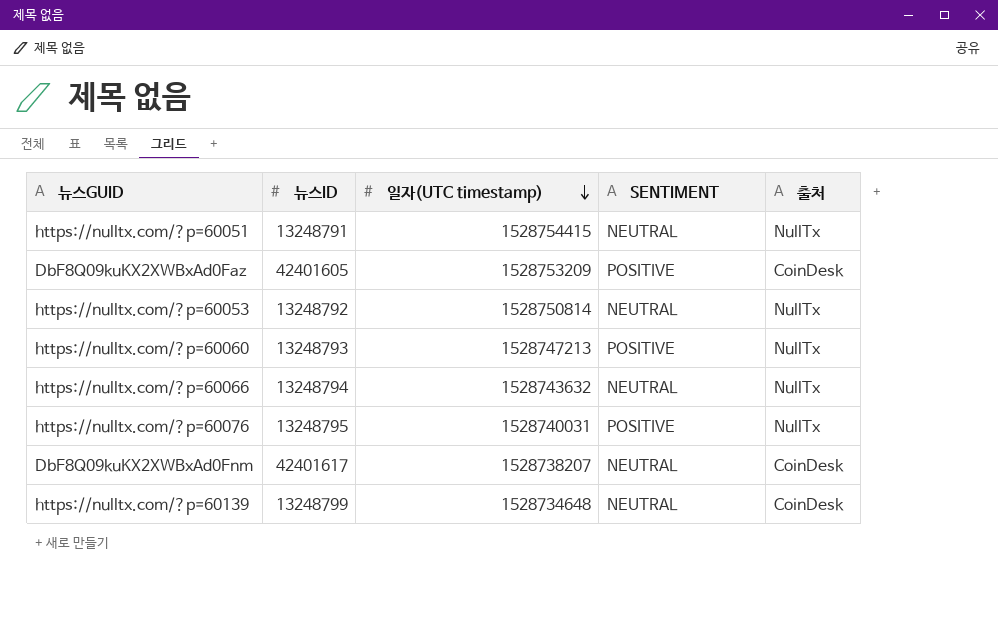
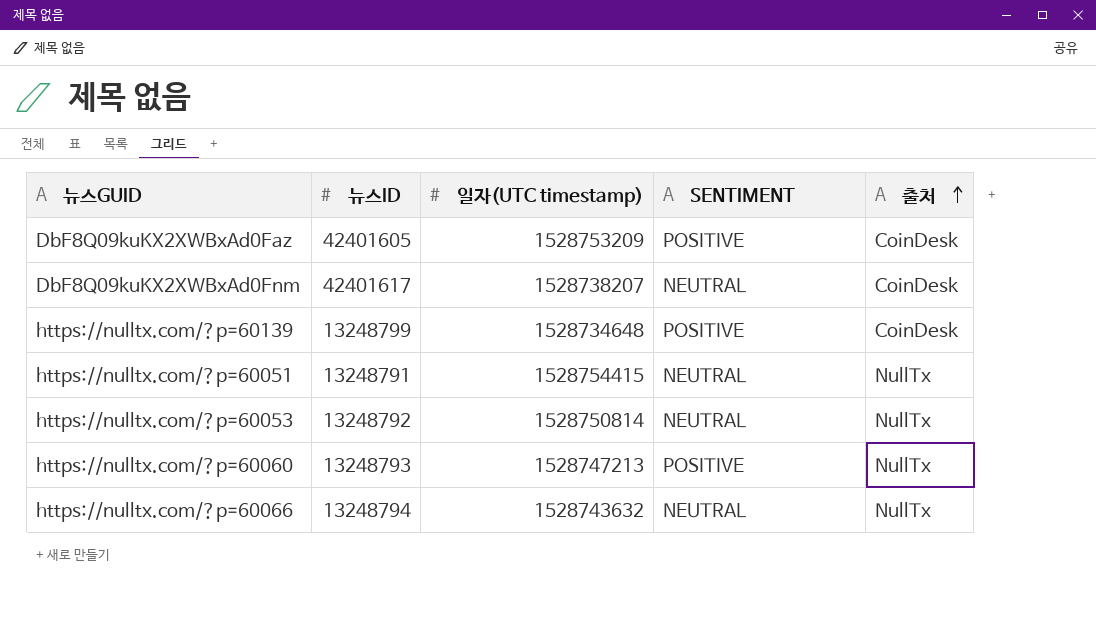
row order: 일자(UTC timestamp) descending -> 출처 ascending
row https://nulltx.com/?p=60076: 13248795 | 1528740031 | POSITIVE | NullTx -> none
https://nulltx.com/?p=60139 | SENTIMENT: NEUTRAL -> POSITIVE

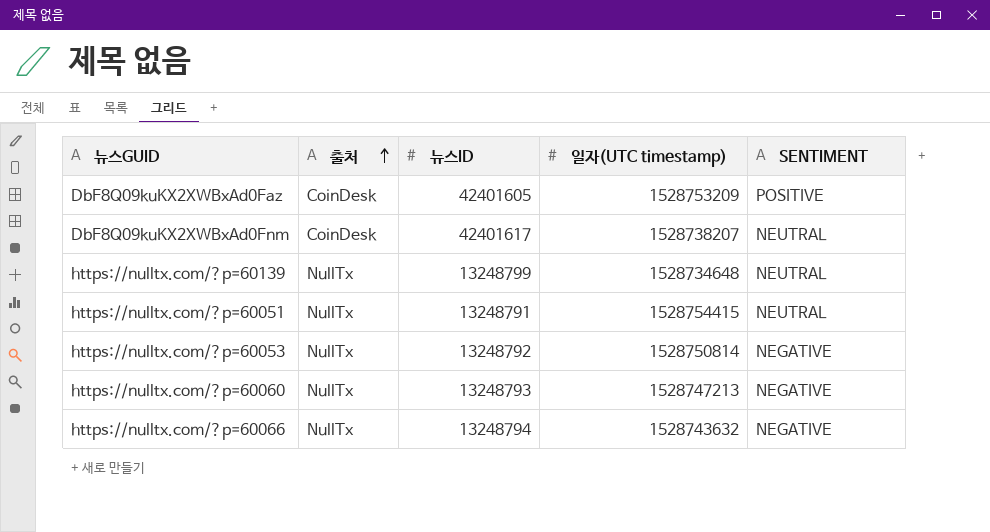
column 출처 | position: 5 -> 2
https://nulltx.com/?p=60139 | 출처: CoinDesk -> NullTx
https://nulltx.com/?p=60139 | SENTIMENT: POSITIVE -> NEUTRAL
https://nulltx.com/?p=60053 | SENTIMENT: NEUTRAL -> NEGATIVE
https://nulltx.com/?p=60060 | SENTIMENT: POSITIVE -> NEGATIVE
https://nulltx.com/?p=60066 | SENTIMENT: NEUTRAL -> NEGATIVE

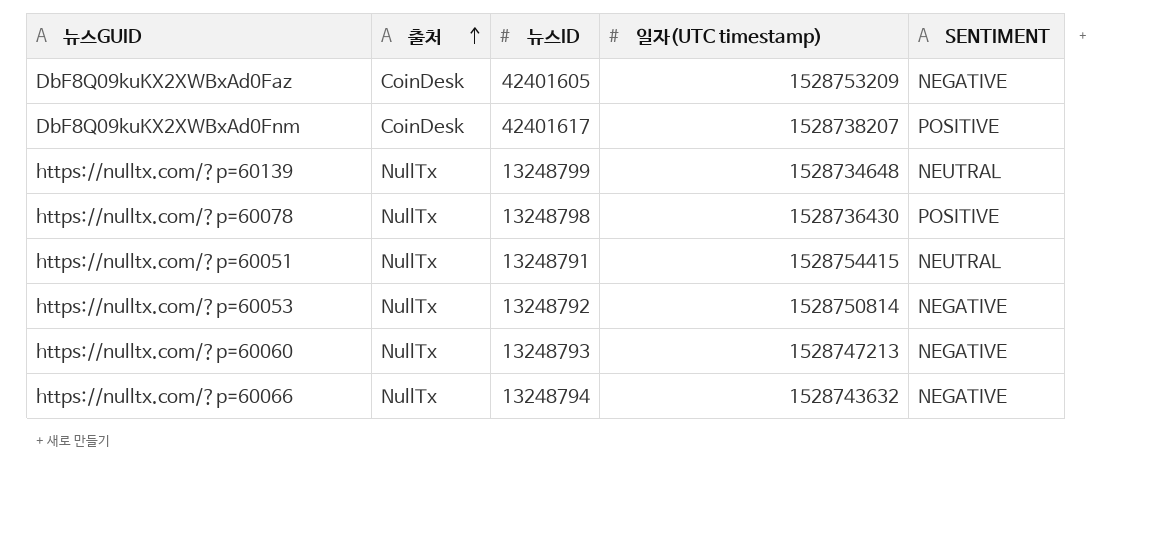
DbF8Q09kuKX2XWBxAd0Faz | SENTIMENT: POSITIVE -> NEGATIVE
DbF8Q09kuKX2XWBxAd0Fnm | SENTIMENT: NEUTRAL -> POSITIVE
row https://nulltx.com/?p=60078: none -> NullTx | 13248798 | 1528736430 | POSITIVE

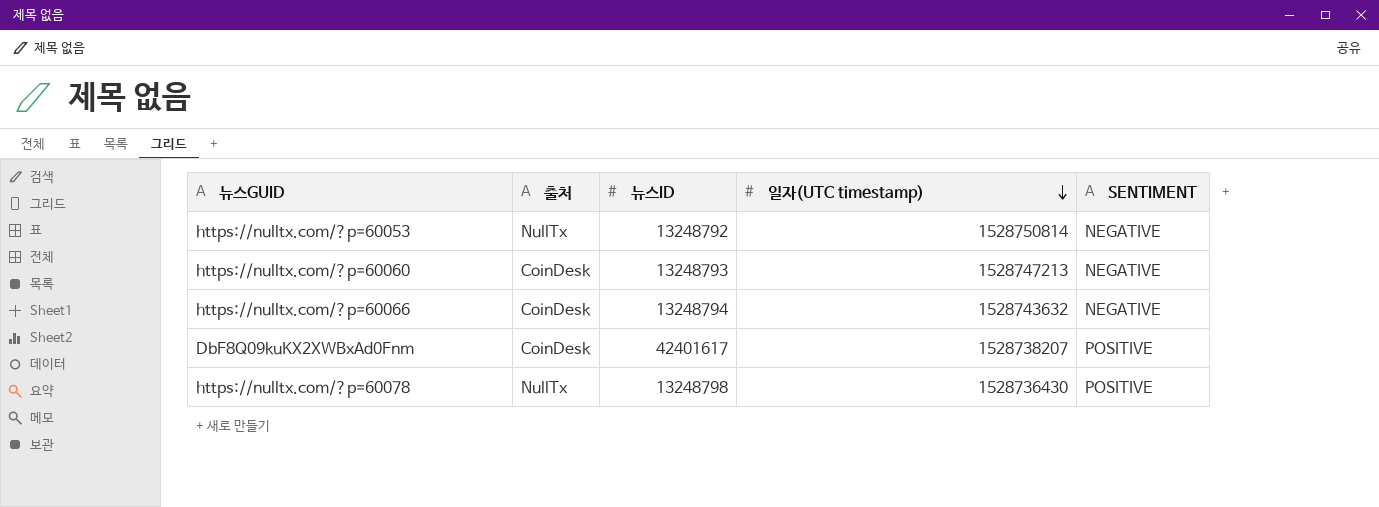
row order: 출처 ascending -> 일자(UTC timestamp) descending
row DbF8Q09kuKX2XWBxAd0Faz: CoinDesk | 42401605 | 1528753209 | NEGATIVE -> none
row https://nulltx.com/?p=60139: NullTx | 13248799 | 1528734648 | NEUTRAL -> none
row https://nulltx.com/?p=60051: NullTx | 13248791 | 1528754415 | NEUTRAL -> none
https://nulltx.com/?p=60060 | 출처: NullTx -> CoinDesk
https://nulltx.com/?p=60066 | 출처: NullTx -> CoinDesk

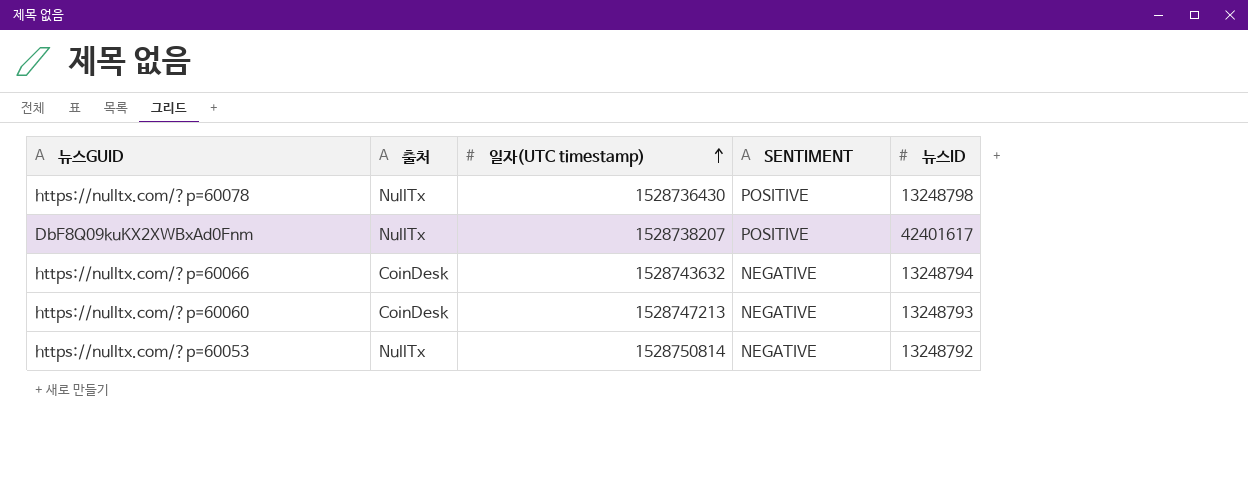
row order: 일자(UTC timestamp) descending -> 일자(UTC timestamp) ascending
column 뉴스ID | position: 3 -> 5
DbF8Q09kuKX2XWBxAd0Fnm | 출처: CoinDesk -> NullTx

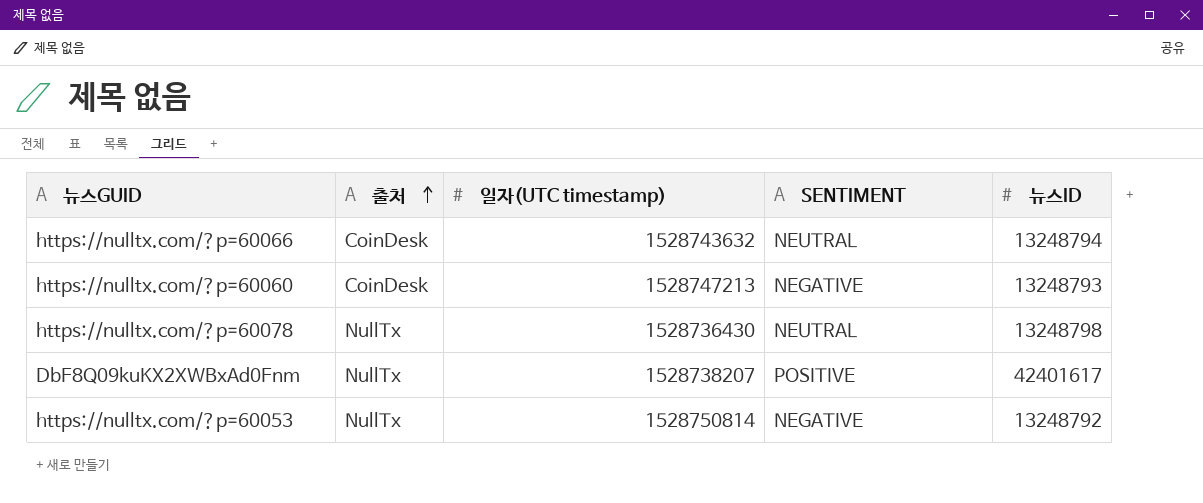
row order: 일자(UTC timestamp) ascending -> 출처 ascending
https://nulltx.com/?p=60066 | SENTIMENT: NEGATIVE -> NEUTRAL
https://nulltx.com/?p=60078 | SENTIMENT: POSITIVE -> NEUTRAL

